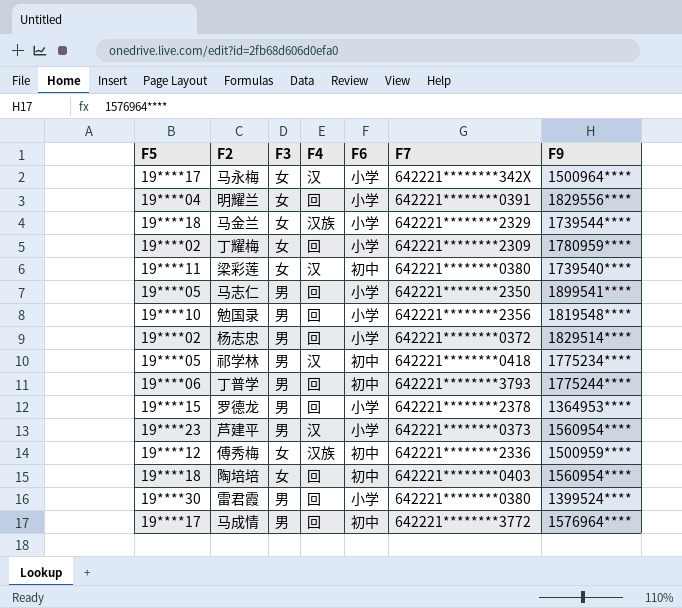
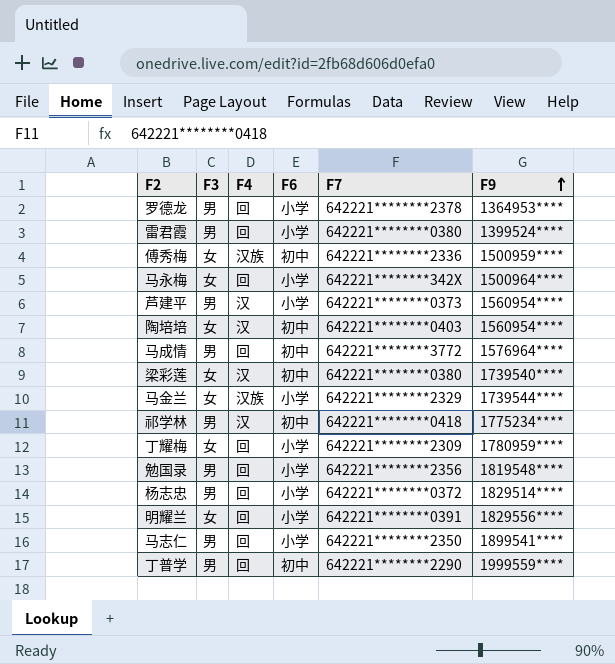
row order: none -> F9 ascending
column F5 | position: 1 -> none
马永梅 | F4: 汉 -> 回
陶培培 | F4: 回 -> 汉
丁普学 | F7: 642221********3793 -> 642221********2290
丁普学 | F9: 1775244**** -> 1999559****

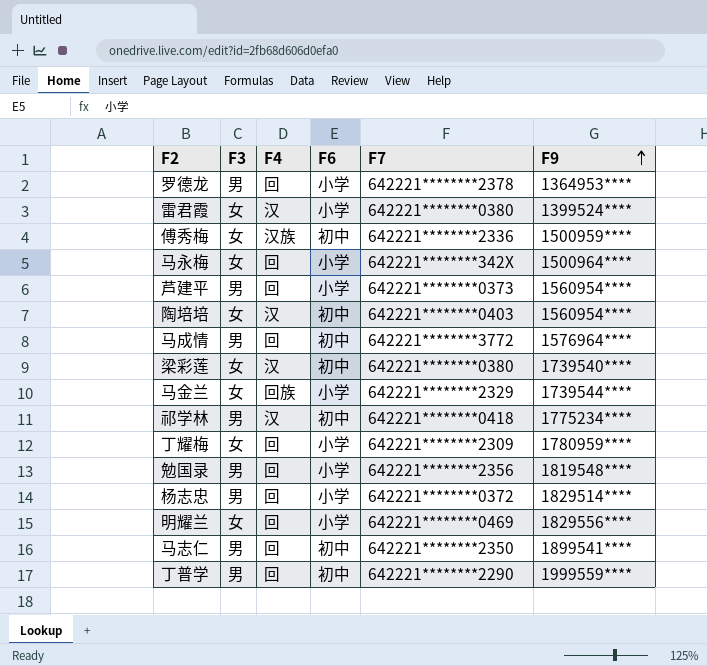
雷君霞 | F3: 男 -> 女
雷君霞 | F4: 回 -> 汉
芦建平 | F4: 汉 -> 回
马金兰 | F4: 汉族 -> 回族
明耀兰 | F7: 642221********0391 -> 642221********0469
马志仁 | F6: 小学 -> 初中

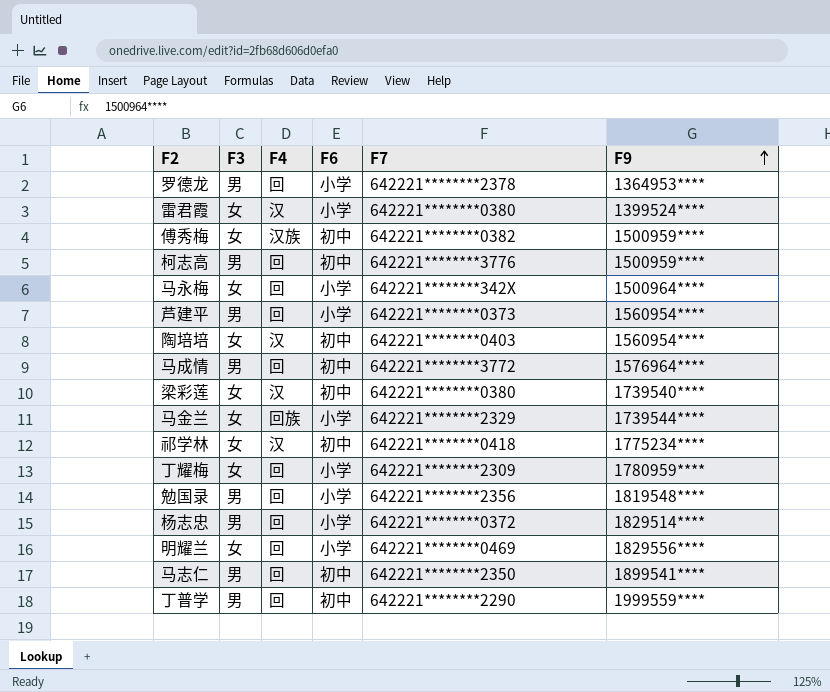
傅秀梅 | F7: 642221********2336 -> 642221********0382
row 柯志高: none -> 男 | 回 | 初中 | 642221********3776 | 1500959****
祁学林 | F3: 男 -> 女

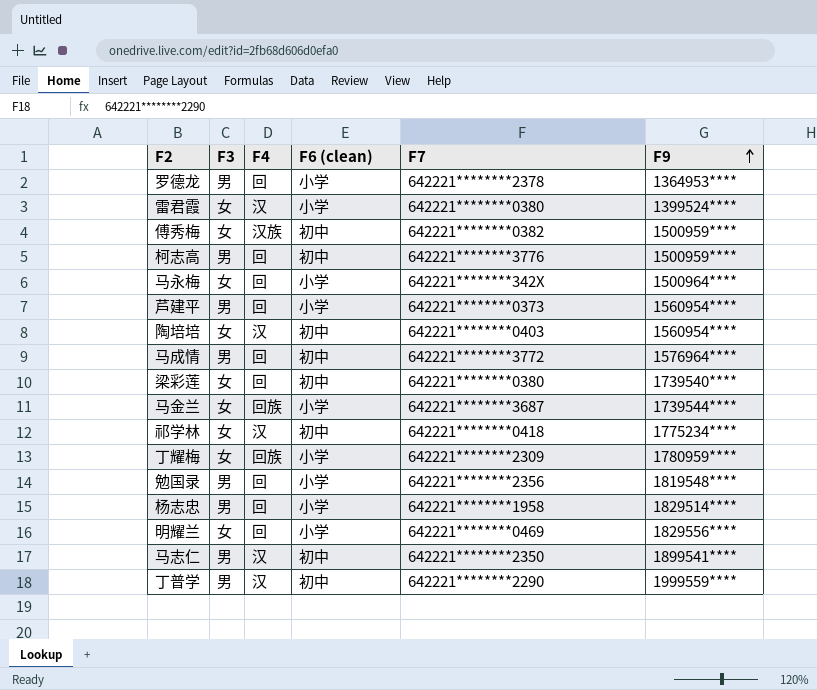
column name: F6 -> F6 (clean)
梁彩莲 | F4: 汉 -> 回
马金兰 | F7: 642221********2329 -> 642221********3687
丁耀梅 | F4: 回 -> 回族
杨志忠 | F7: 642221********0372 -> 642221********1958
马志仁 | F4: 回 -> 汉
丁普学 | F4: 回 -> 汉

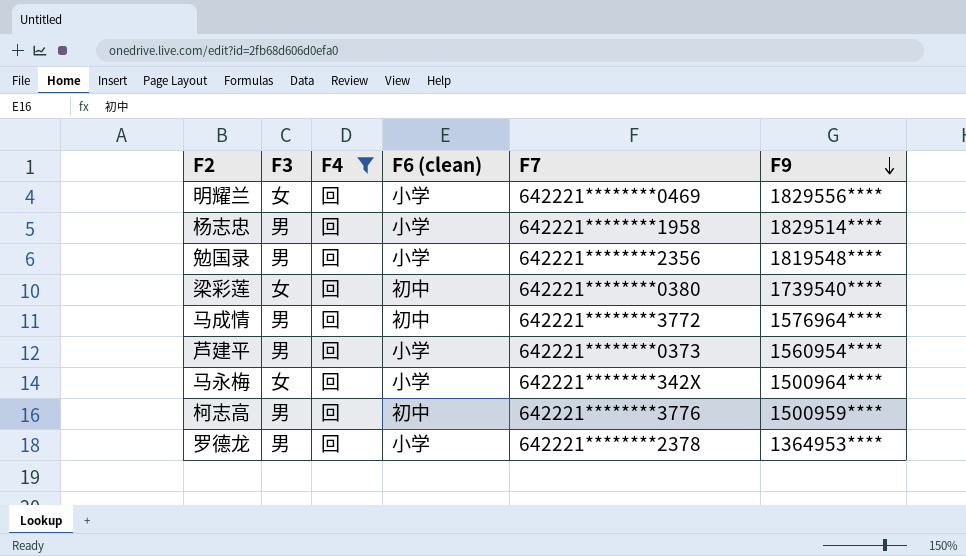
filter: none -> F4 = 回
row order: F9 ascending -> F9 descending

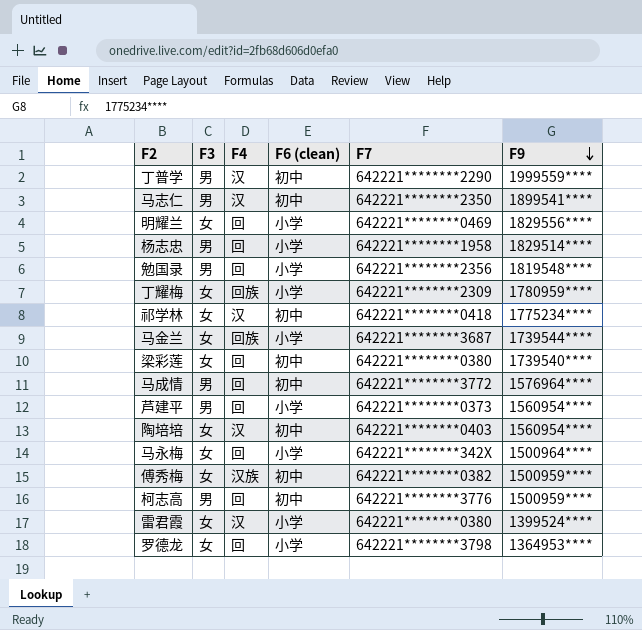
filter: F4 = 回 -> none
罗德龙 | F3: 男 -> 女
罗德龙 | F7: 642221********2378 -> 642221********3798

